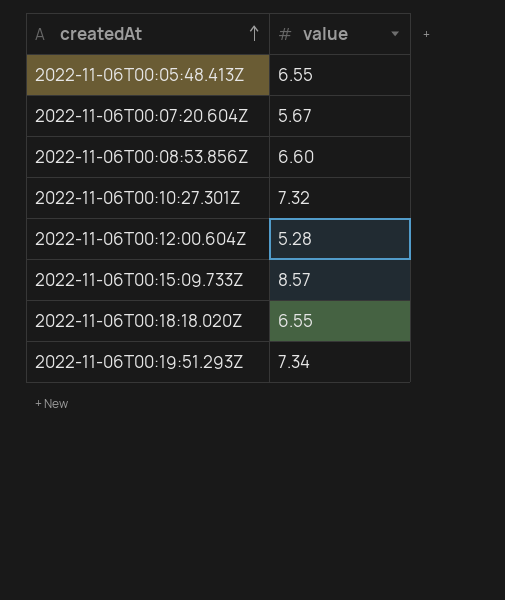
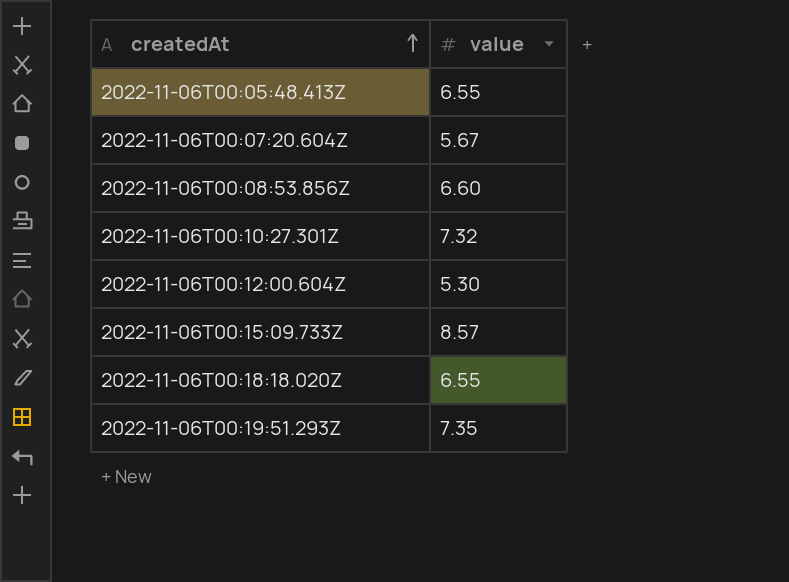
2022-11-06T00:12:00.604Z | value: 5.28 -> 5.30
2022-11-06T00:19:51.293Z | value: 7.34 -> 7.35

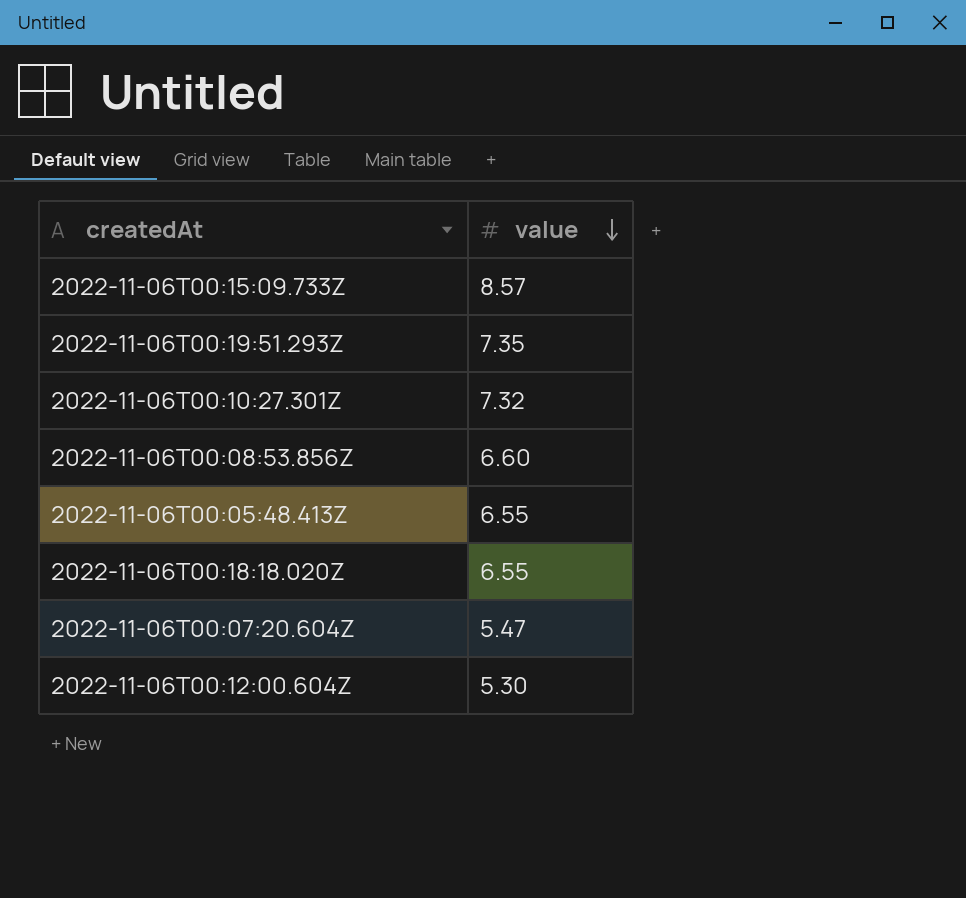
row order: createdAt ascending -> value descending
2022-11-06T00:07:20.604Z | value: 5.67 -> 5.47

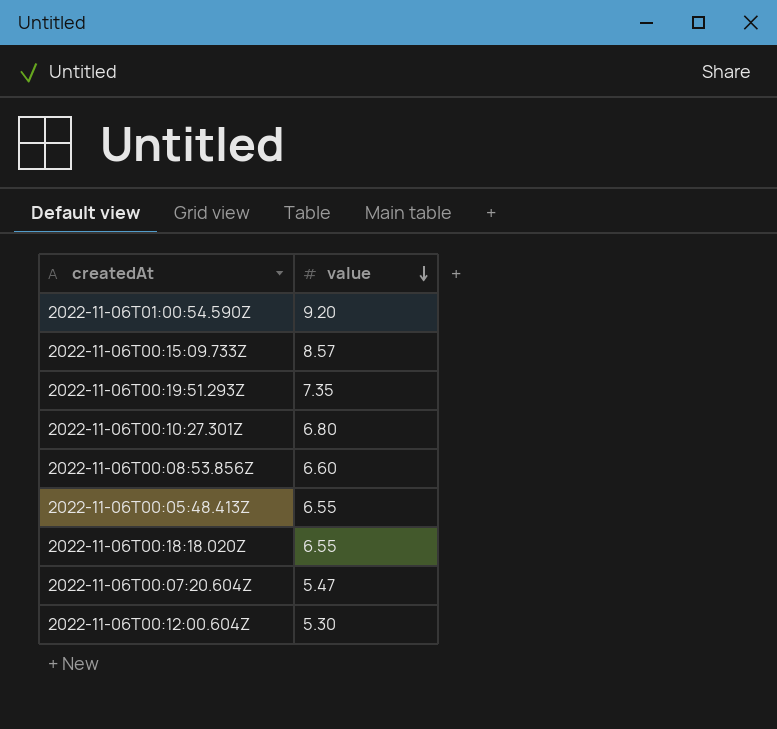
row 2022-11-06T01:00:54.590Z: none -> 9.20
2022-11-06T00:10:27.301Z | value: 7.32 -> 6.80

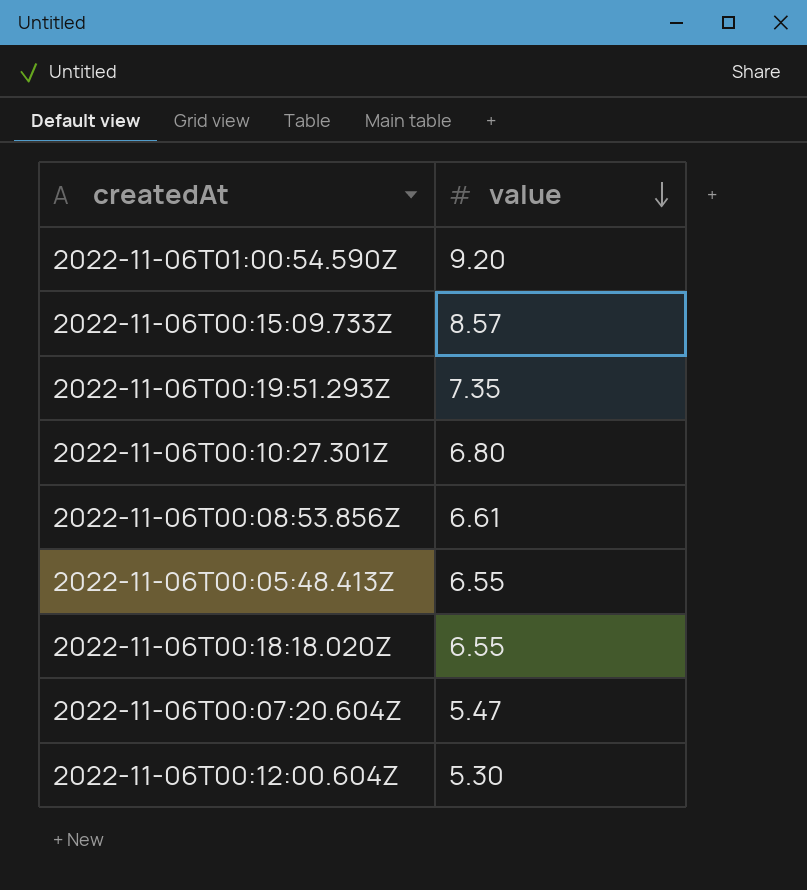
2022-11-06T00:08:53.856Z | value: 6.60 -> 6.61

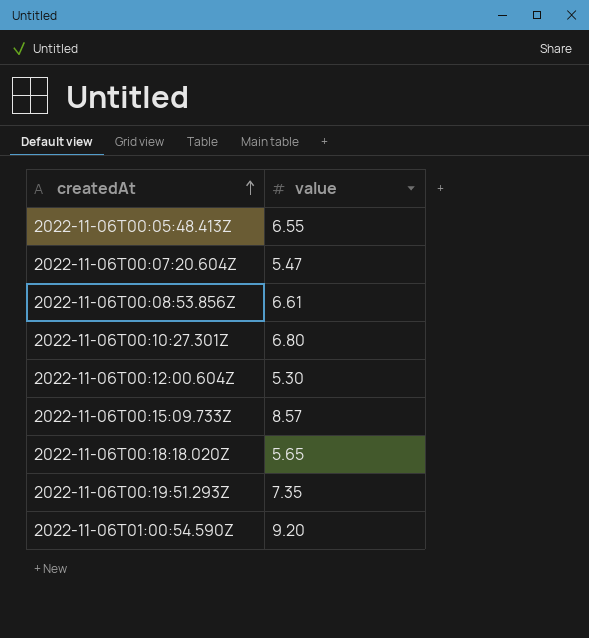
row order: value descending -> createdAt ascending
2022-11-06T00:18:18.020Z | value: 6.55 -> 5.65

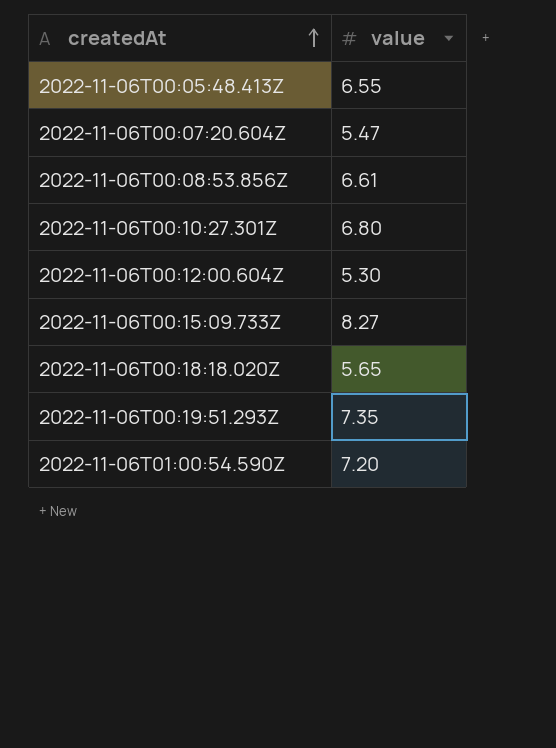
2022-11-06T00:15:09.733Z | value: 8.57 -> 8.27
2022-11-06T01:00:54.590Z | value: 9.20 -> 7.20

